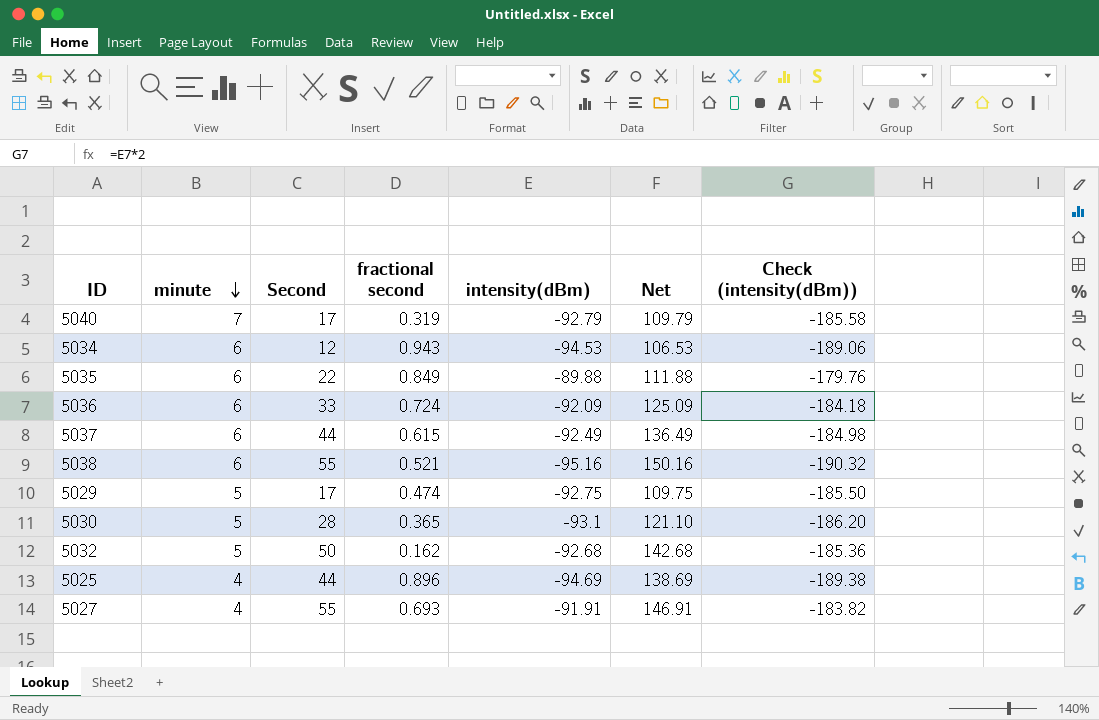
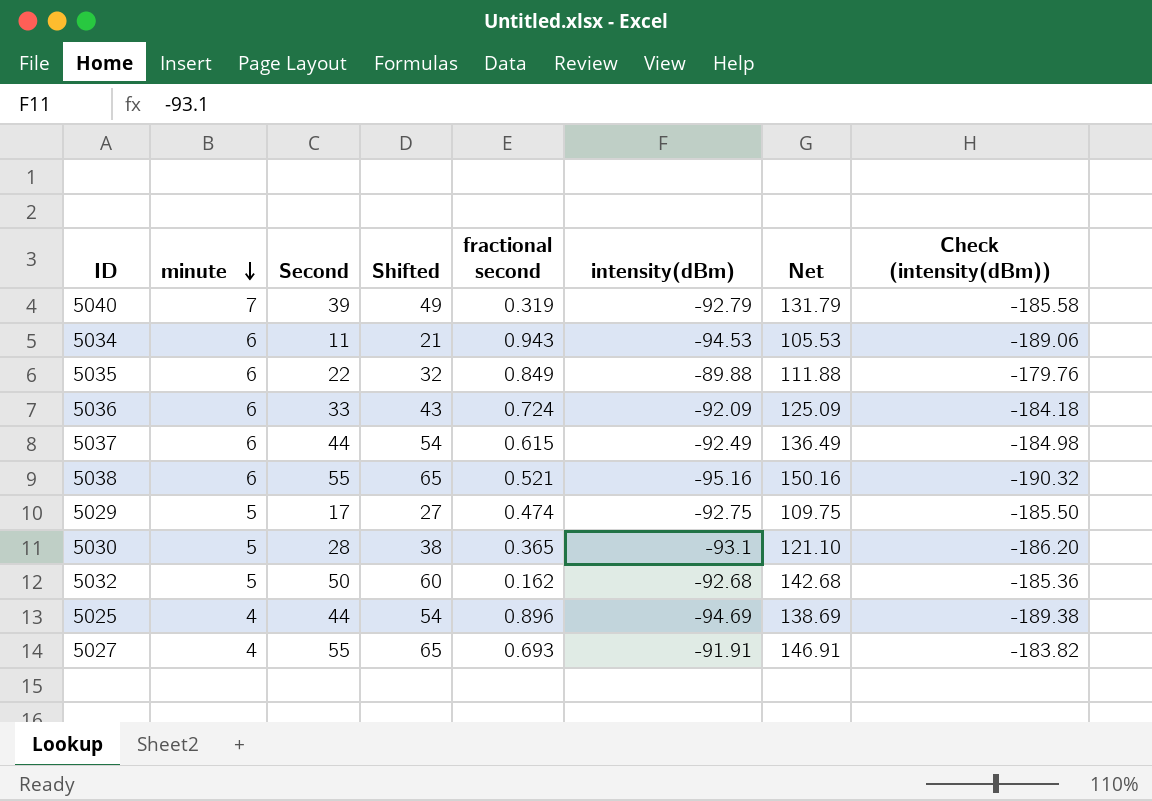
column Shifted | formula: none -> [Second] + 10
5040 | Second: 17 -> 39
5040 | Net: 109.79 -> 131.79
5034 | Second: 12 -> 11
5034 | Net: 106.53 -> 105.53

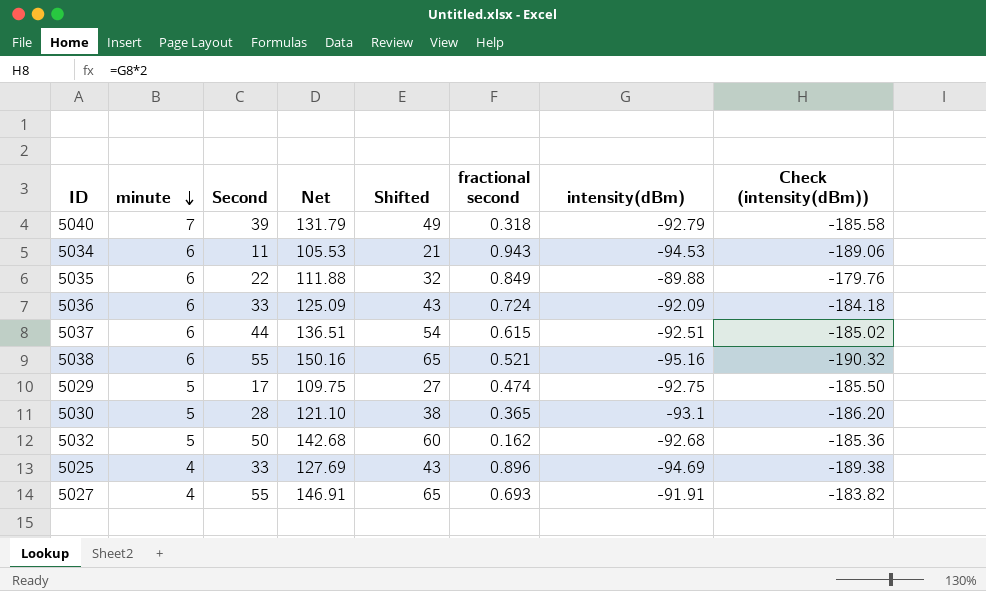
column Net | position: 7 -> 4
5040 | fractional second: 0.319 -> 0.318
5037 | Net: 136.49 -> 136.51
5037 | intensity(dBm): -92.49 -> -92.51
5037 | Check (intensity(dBm)): -184.98 -> -185.02
5025 | Second: 44 -> 33
5025 | Net: 138.69 -> 127.69
5025 | Shifted: 54 -> 43

